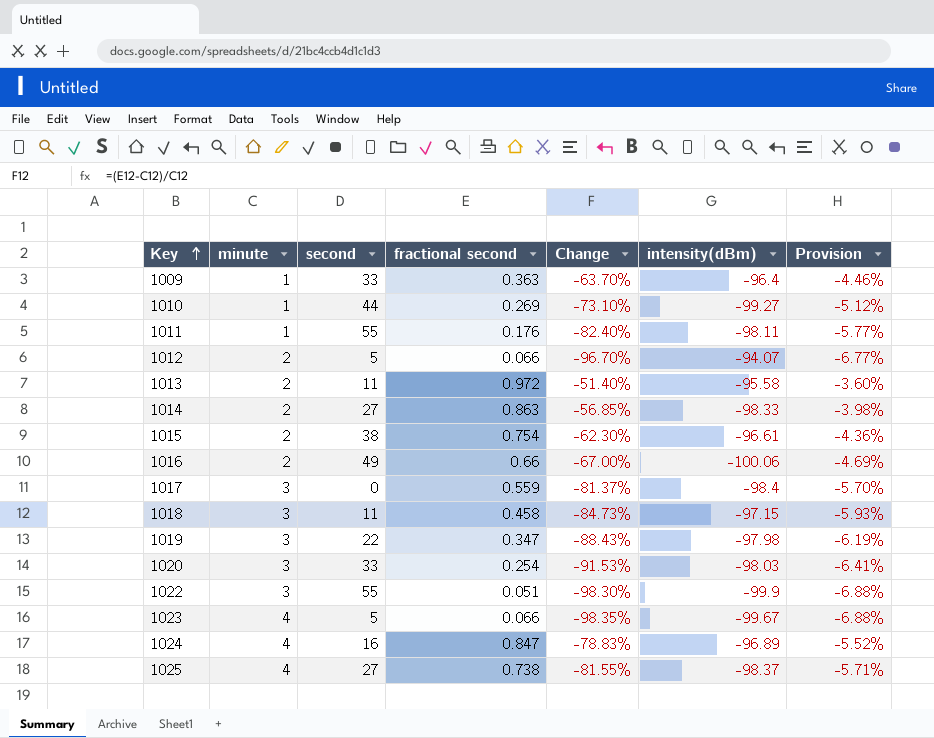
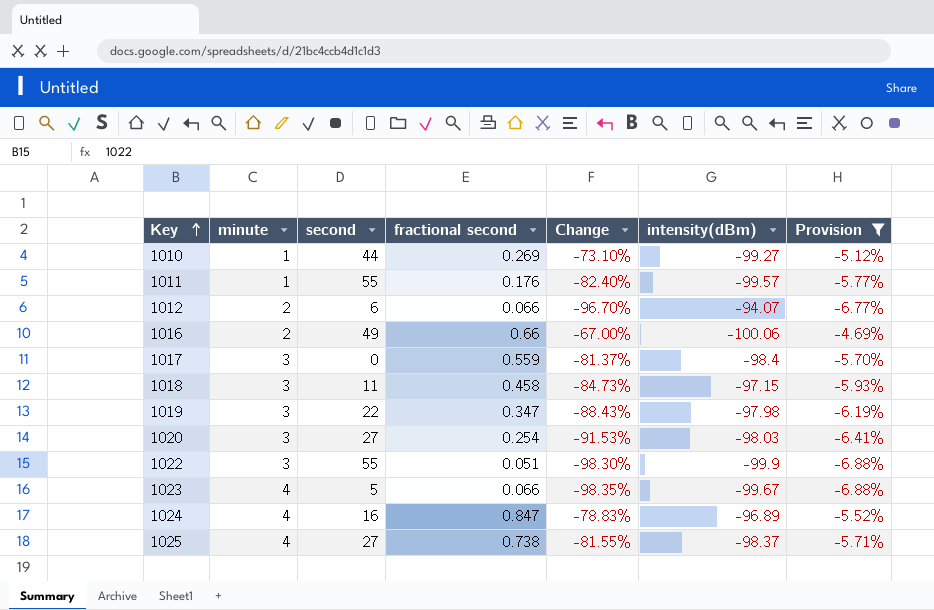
filter: none -> Provision <= -4.69%
1011 | intensity(dBm): -98.11 -> -99.57
1012 | second: 5 -> 6
1020 | second: 33 -> 27

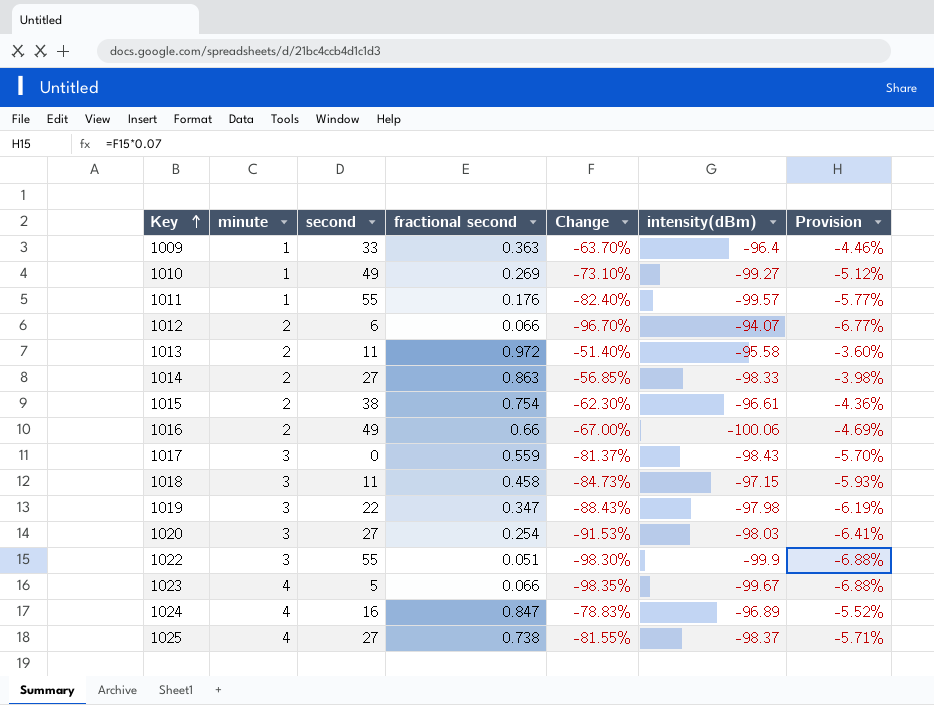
filter: Provision <= -4.69% -> none
1010 | second: 44 -> 49
1017 | intensity(dBm): -98.4 -> -98.43

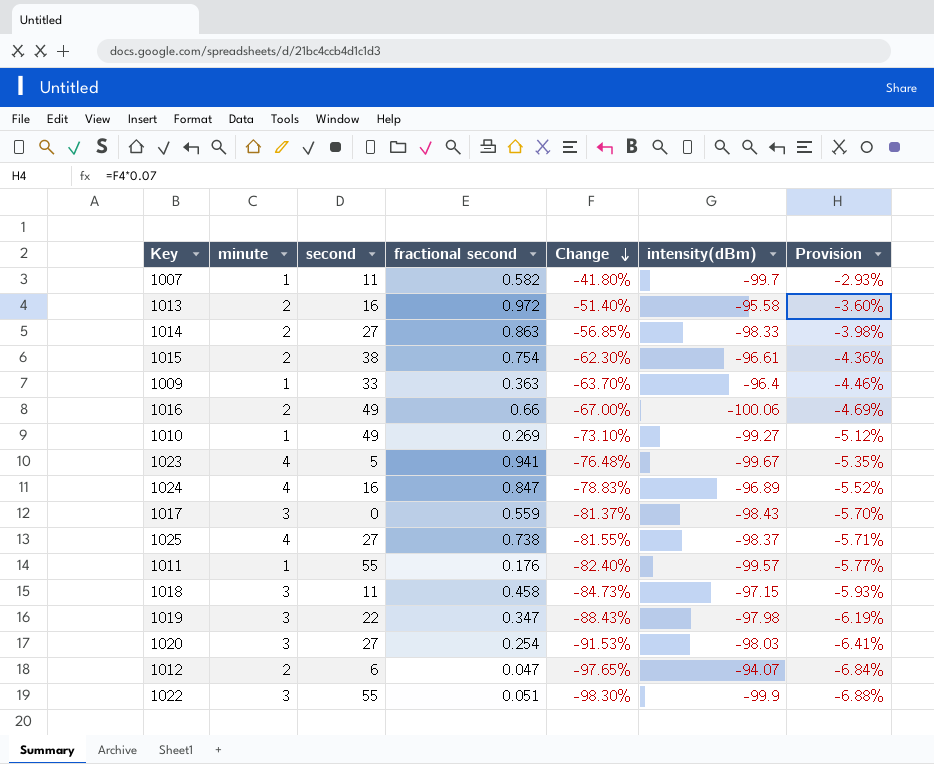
row order: Key ascending -> Change descending
row 1007: none -> 1 | 11 | 0.582 | -41.80% | -99.7 | -2.93%
1013 | second: 11 -> 16
1023 | fractional second: 0.066 -> 0.941
1023 | Change: -98.35% -> -76.48%
1023 | Provision: -6.88% -> -5.35%
1012 | fractional second: 0.066 -> 0.047
1012 | Change: -96.70% -> -97.65%
1012 | Provision: -6.77% -> -6.84%

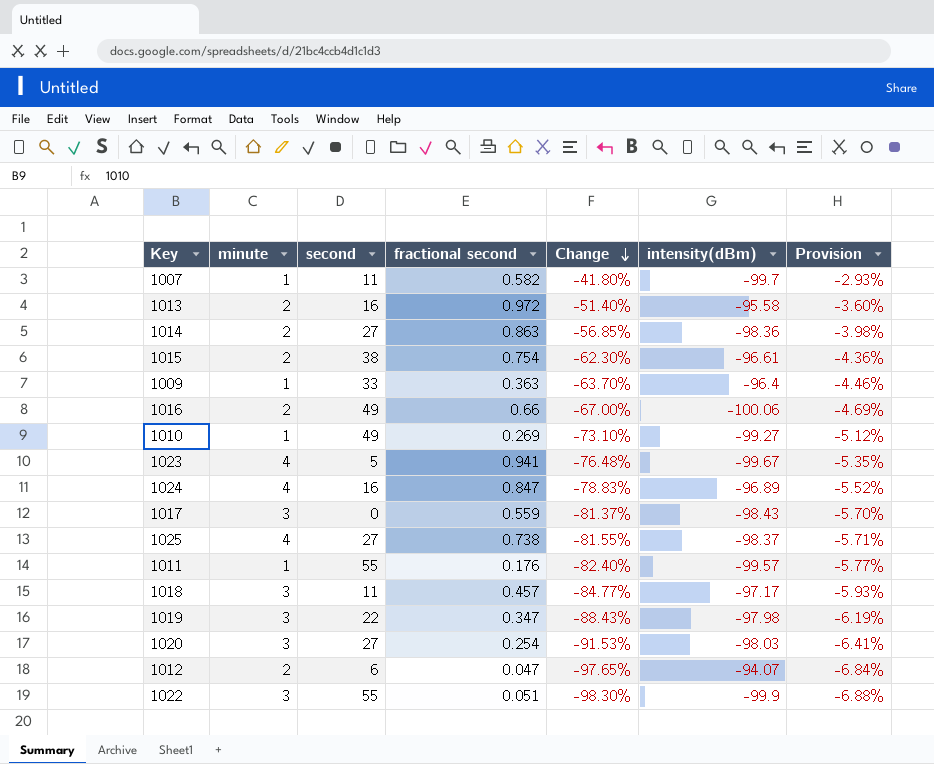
1014 | intensity(dBm): -98.33 -> -98.36
1018 | fractional second: 0.458 -> 0.457
1018 | Change: -84.73% -> -84.77%
1018 | intensity(dBm): -97.15 -> -97.17

